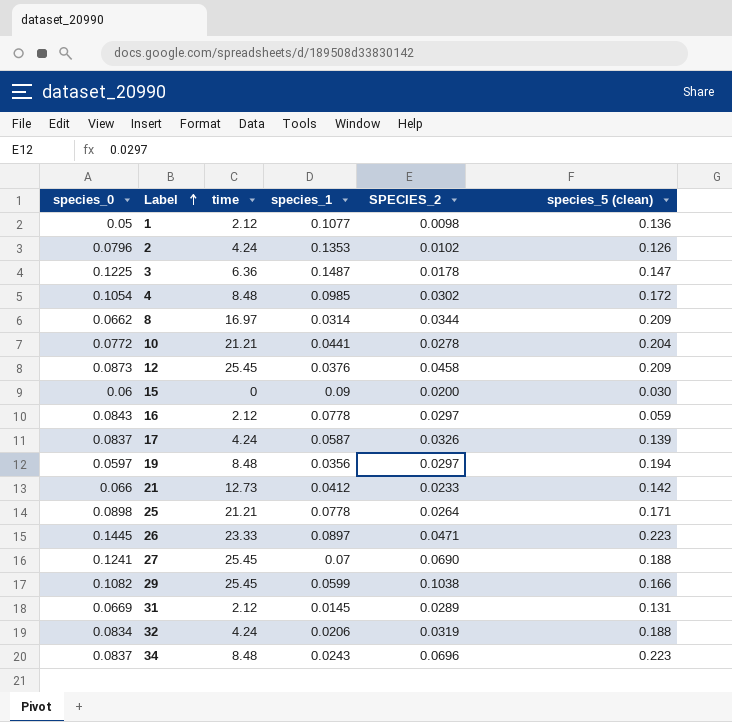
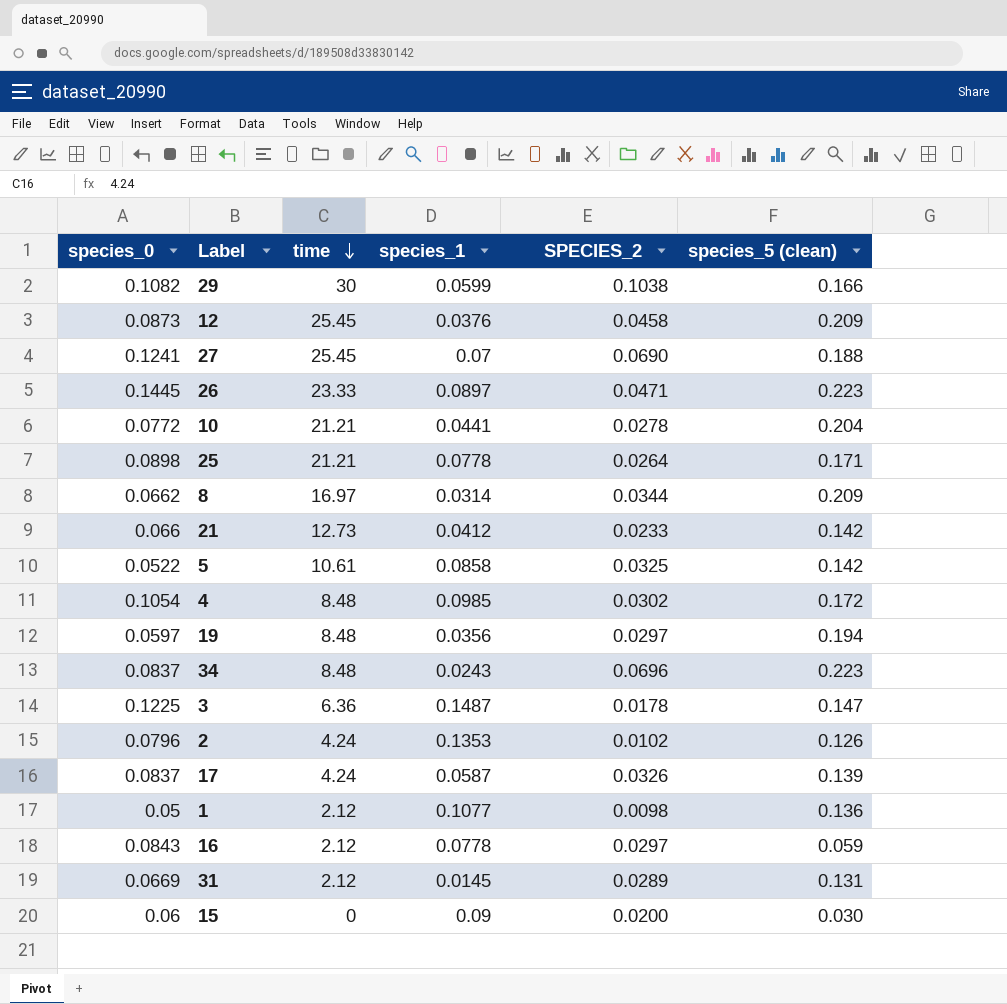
row order: Label ascending -> time descending
row 32: 0.0834 | 4.24 | 0.0206 | 0.0319 | 0.188 -> none
29 | time: 25.45 -> 30
row 5: none -> 0.0522 | 10.61 | 0.0858 | 0.0325 | 0.142

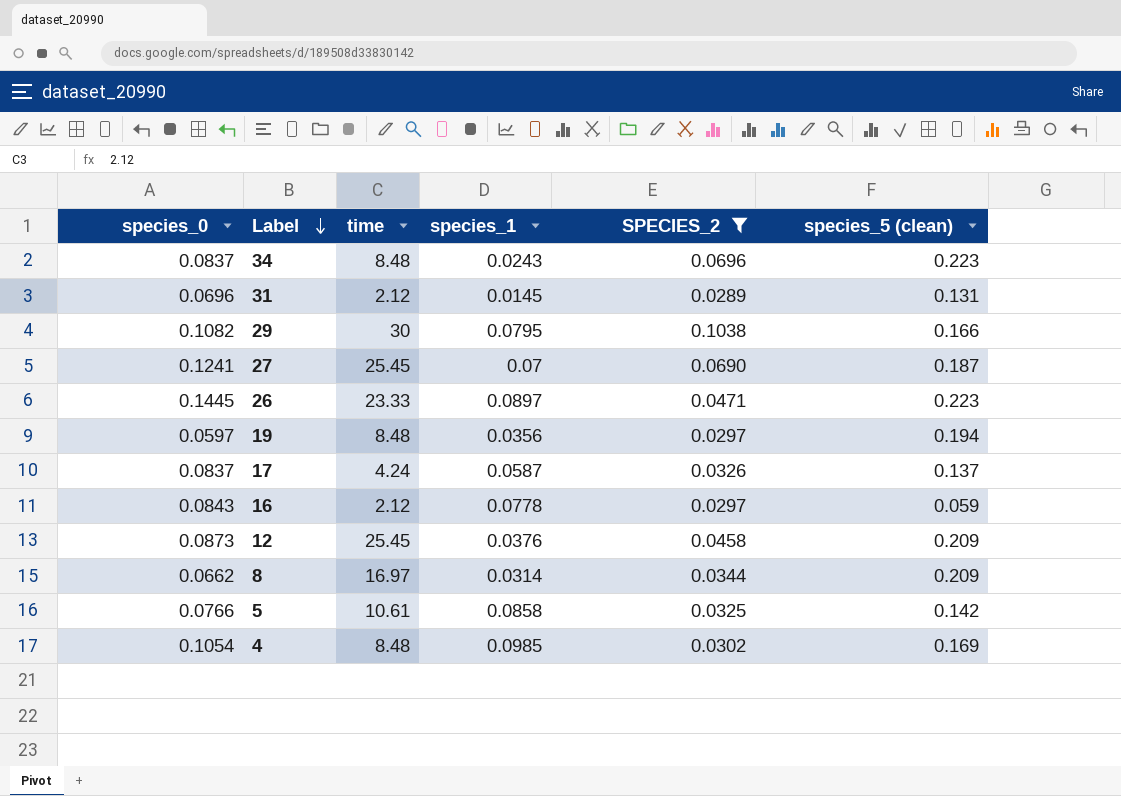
filter: none -> SPECIES_2 >= 0.0289
row order: time descending -> Label descending
31 | species_0: 0.0669 -> 0.0696
29 | species_1: 0.0599 -> 0.0795
27 | species_5 (clean): 0.188 -> 0.187
17 | species_5 (clean): 0.139 -> 0.137
5 | species_0: 0.0522 -> 0.0766
4 | species_5 (clean): 0.172 -> 0.169

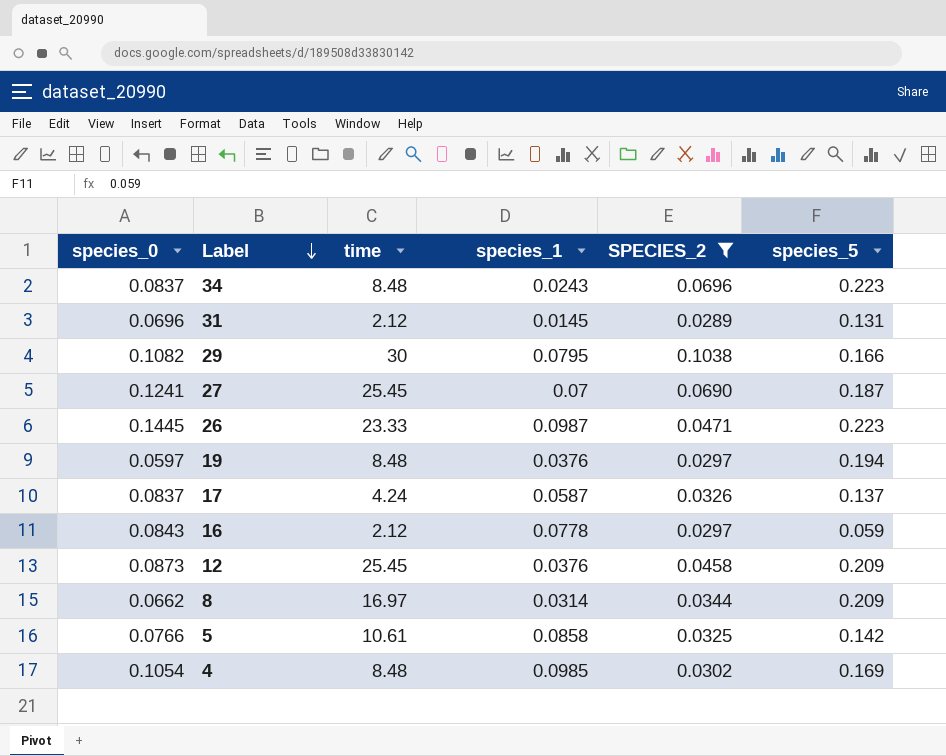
column name: species_5 (clean) -> species_5
26 | species_1: 0.0897 -> 0.0987
19 | species_1: 0.0356 -> 0.0376

